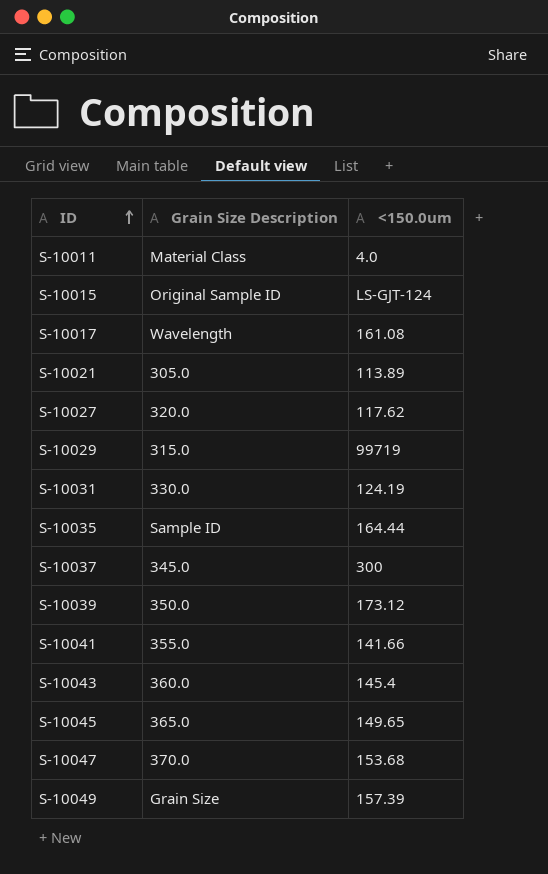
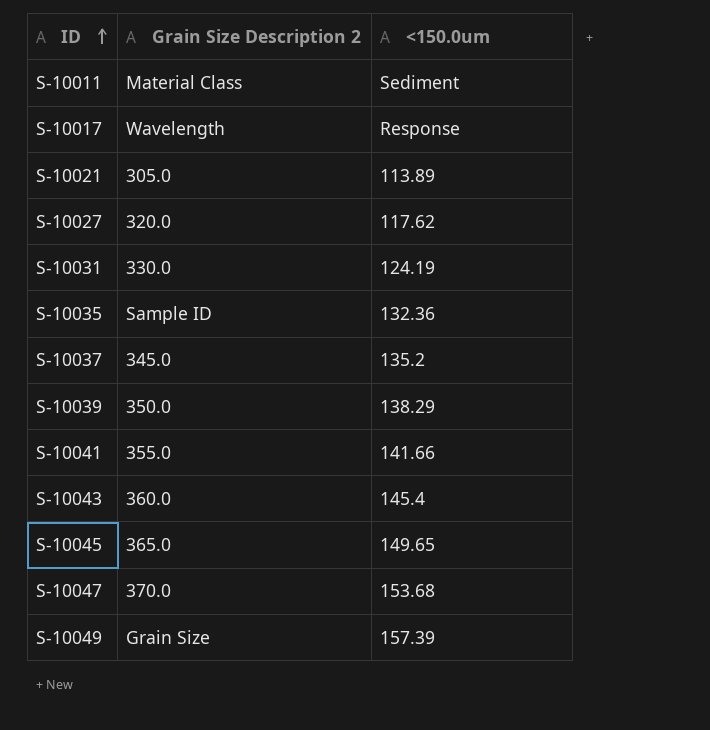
column name: Grain Size Description -> Grain Size Description 2
row S-10015: Original Sample ID | LS-GJT-124 -> none
row S-10029: 315.0 | 99719 -> none
S-10011 | <150.0um: 4.0 -> Sediment
S-10017 | <150.0um: 161.08 -> Response
S-10035 | <150.0um: 164.44 -> 132.36
S-10037 | <150.0um: 300 -> 135.2
S-10039 | <150.0um: 173.12 -> 138.29

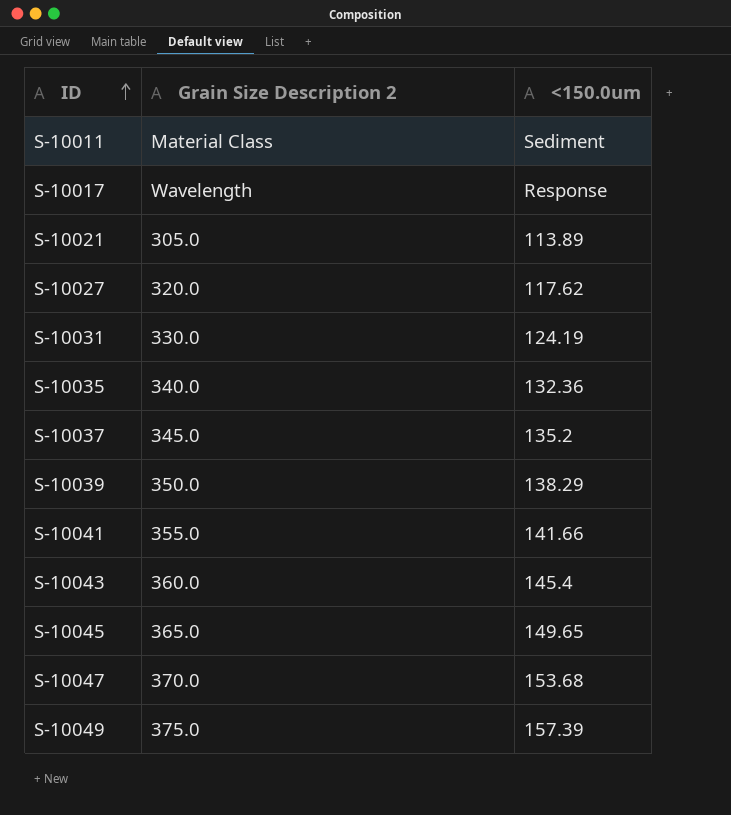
S-10035 | Grain Size Description 2: Sample ID -> 340.0
S-10049 | Grain Size Description 2: Grain Size -> 375.0

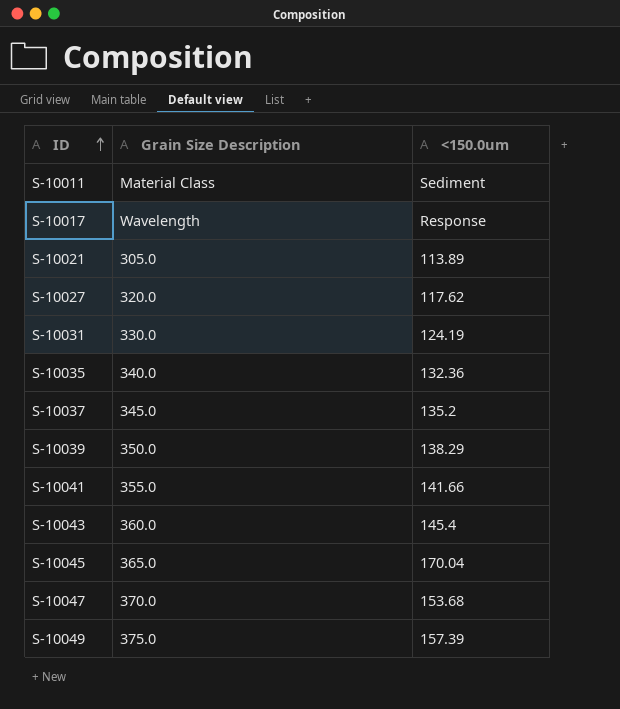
column name: Grain Size Description 2 -> Grain Size Description
S-10045 | <150.0um: 149.65 -> 170.04

